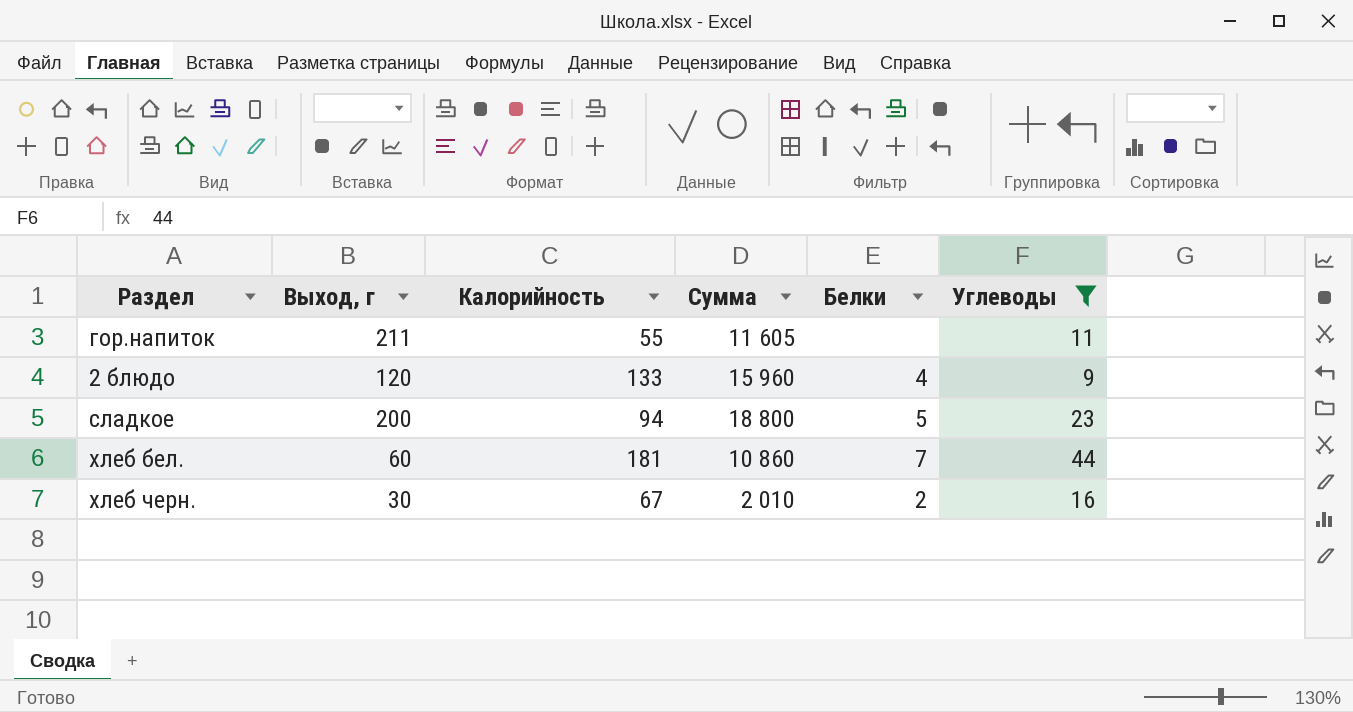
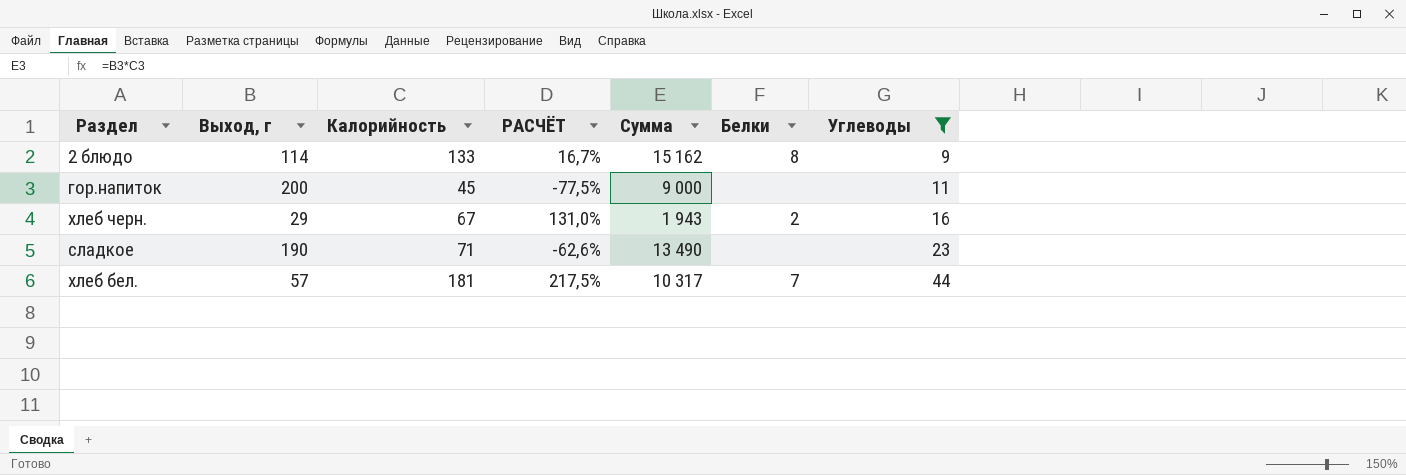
row order: none -> Углеводы ascending
column РАСЧЁТ | formula: none -> ([Калорийность] - [Выход, г]) / [Выход, г]
2 блюдо | Выход, г: 120 -> 114
2 блюдо | Сумма: 15 960 -> 15 162
2 блюдо | Белки: 4 -> 8
гор.напиток | Выход, г: 211 -> 200
гор.напиток | Калорийность: 55 -> 45
гор.напиток | Сумма: 11 605 -> 9 000
хлеб черн. | Выход, г: 30 -> 29
хлеб черн. | Сумма: 2 010 -> 1 943
сладкое | Выход, г: 200 -> 190
сладкое | Калорийность: 94 -> 71
сладкое | Сумма: 18 800 -> 13 490
сладкое | Белки: 5 -> none
хлеб бел. | Выход, г: 60 -> 57
хлеб бел. | Сумма: 10 860 -> 10 317

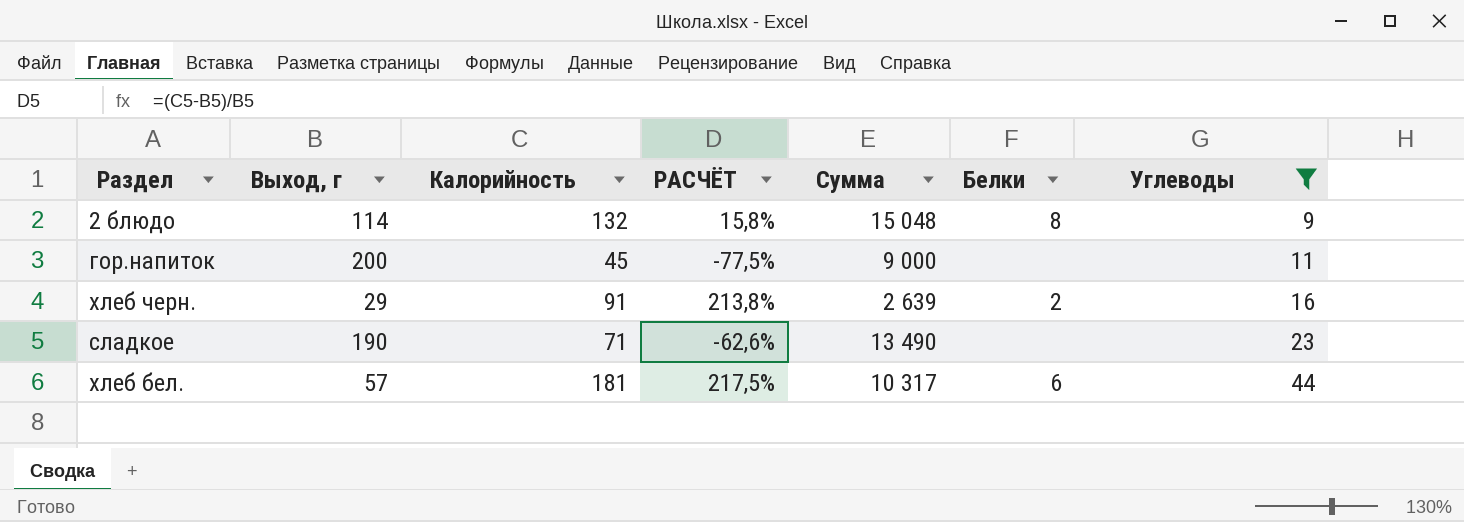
2 блюдо | Калорийность: 133 -> 132
2 блюдо | РАСЧЁТ: 16,7% -> 15,8%
2 блюдо | Сумма: 15 162 -> 15 048
хлеб черн. | Калорийность: 67 -> 91
хлеб черн. | РАСЧЁТ: 131,0% -> 213,8%
хлеб черн. | Сумма: 1 943 -> 2 639
хлеб бел. | Белки: 7 -> 6

